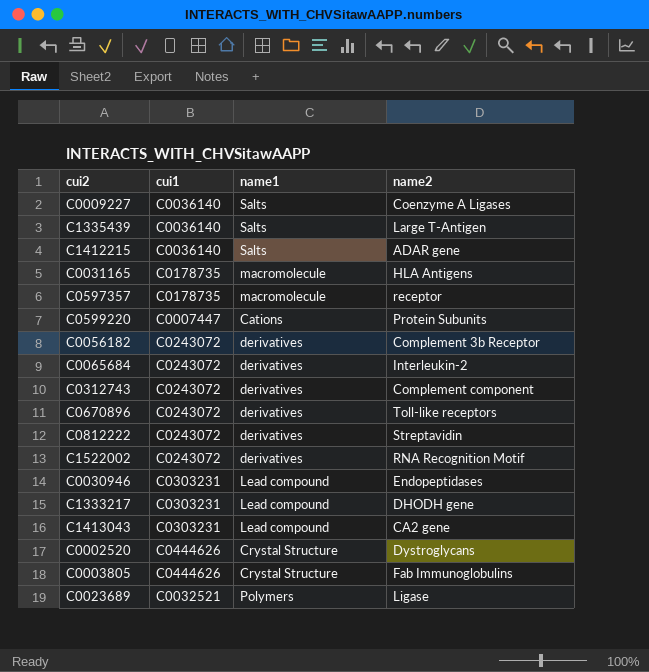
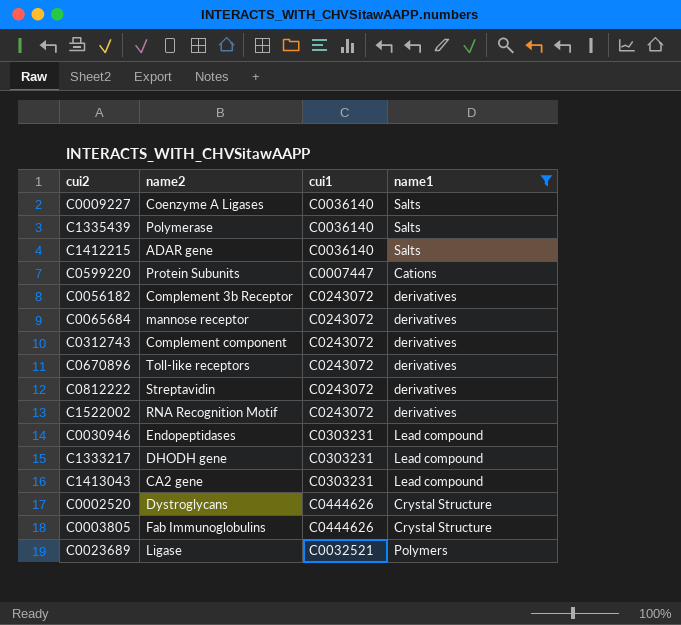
filter: none -> name1 != macromolecule
column name2 | position: 4 -> 2
C1335439 | name2: Large T-Antigen -> Polymerase
C0065684 | name2: Interleukin-2 -> mannose receptor

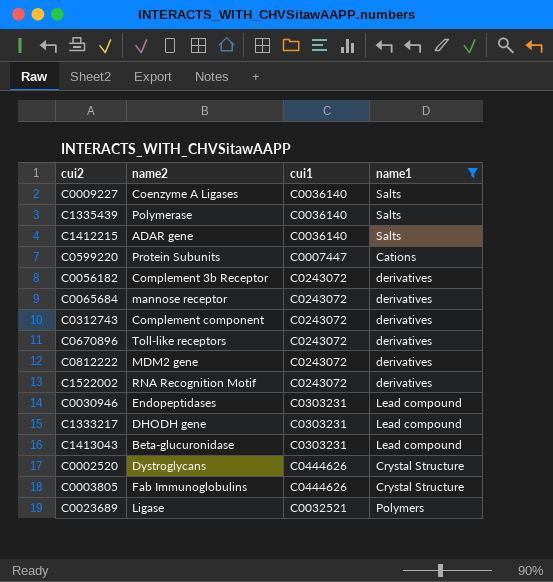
C0812222 | name2: Streptavidin -> MDM2 gene
C1413043 | name2: CA2 gene -> Beta-glucuronidase

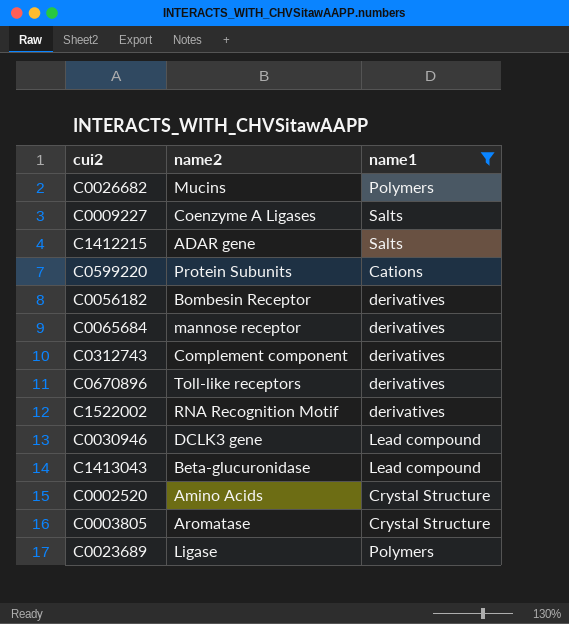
column cui1 | position: 3 -> none
row C1335439: Polymerase | C0036140 | Salts -> none
row C0812222: MDM2 gene | C0243072 | derivatives -> none
row C1333217: DHODH gene | C0303231 | Lead compound -> none
row C0026682: none -> Mucins | Polymers
C0056182 | name2: Complement 3b Receptor -> Bombesin Receptor
C0030946 | name2: Endopeptidases -> DCLK3 gene
C0002520 | name2: Dystroglycans -> Amino Acids
C0003805 | name2: Fab Immunoglobulins -> Aromatase

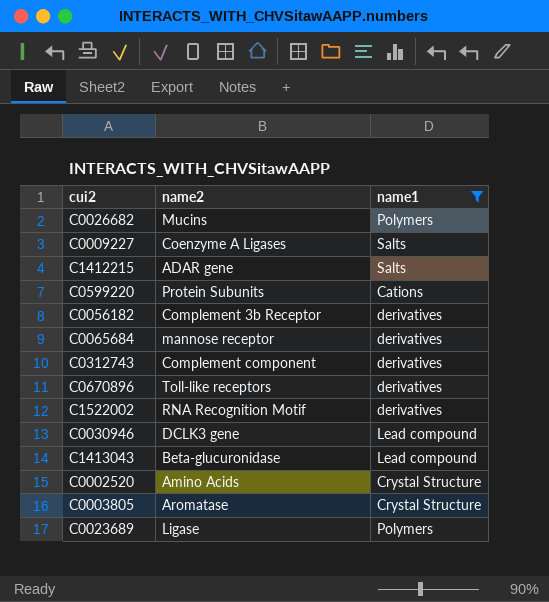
C0056182 | name2: Bombesin Receptor -> Complement 3b Receptor

